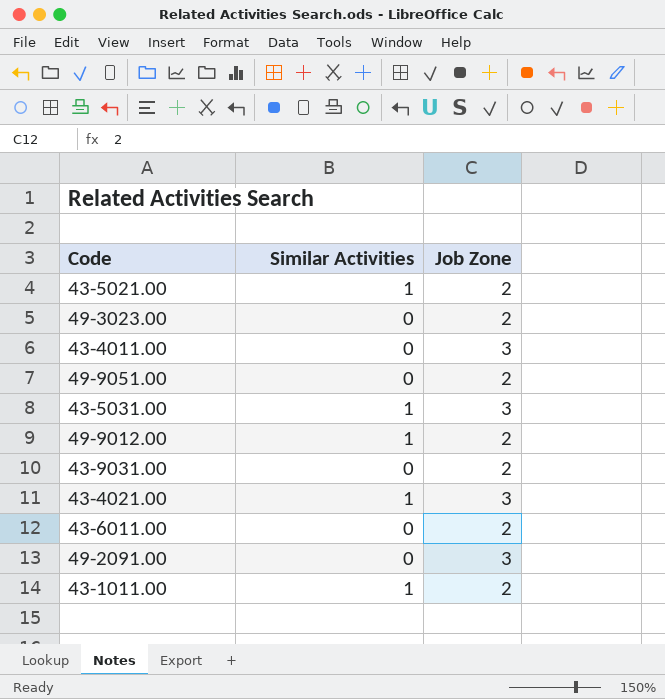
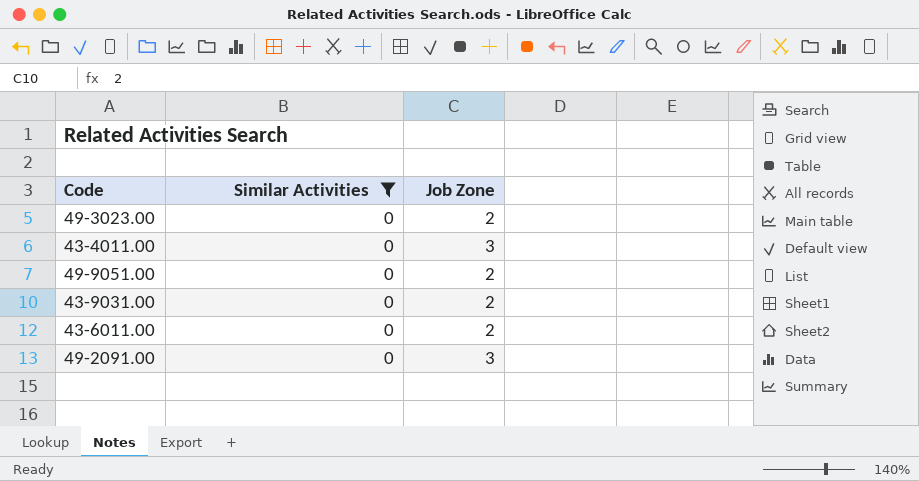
filter: none -> Similar Activities = 0

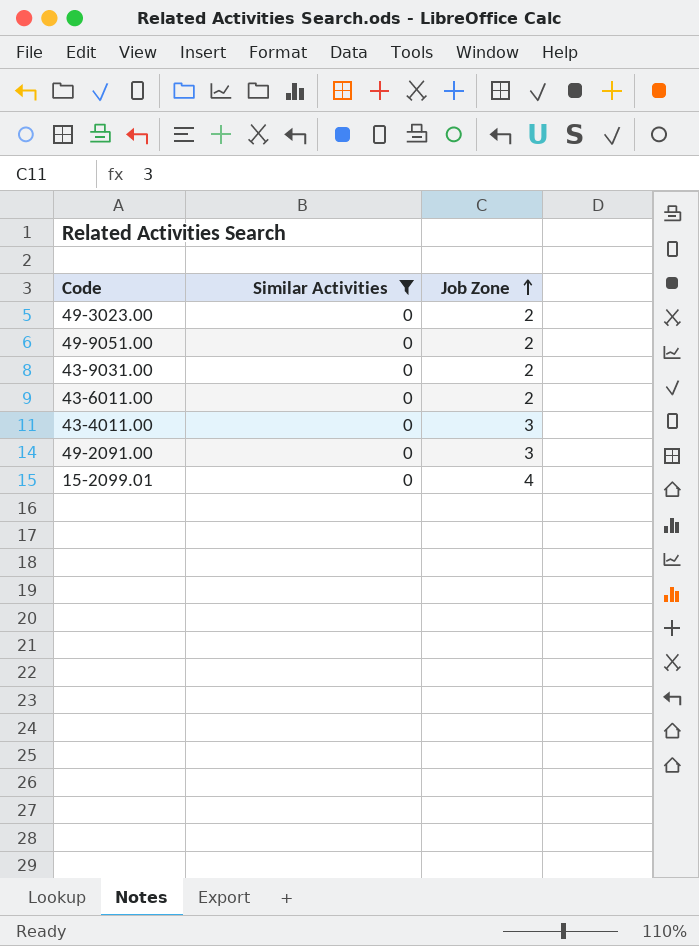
row order: none -> Job Zone ascending
row 15-2099.01: none -> 0 | 4

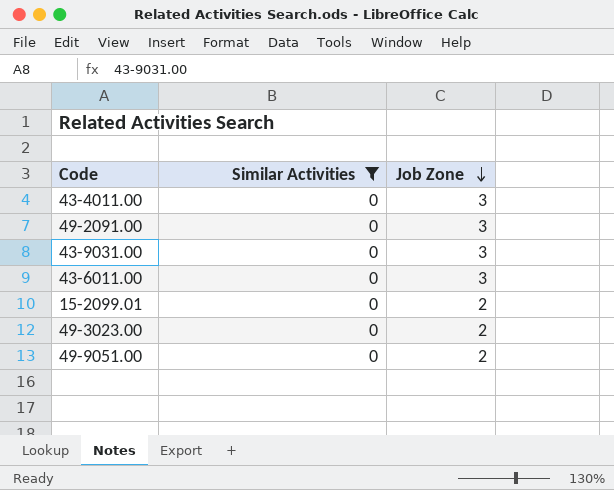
row order: Job Zone ascending -> Job Zone descending
43-9031.00 | Job Zone: 2 -> 3
43-6011.00 | Job Zone: 2 -> 3
15-2099.01 | Job Zone: 4 -> 2

